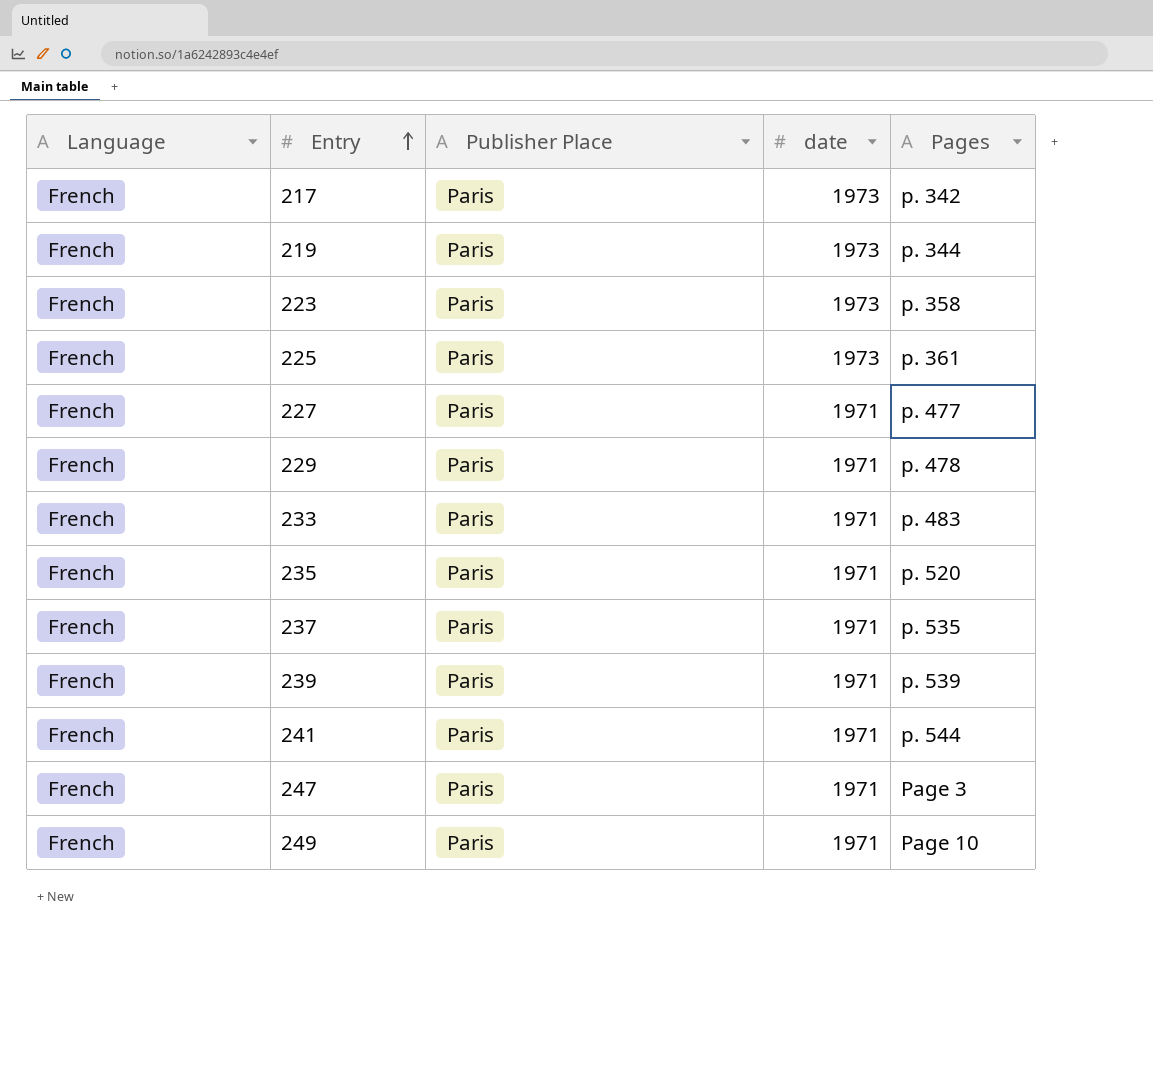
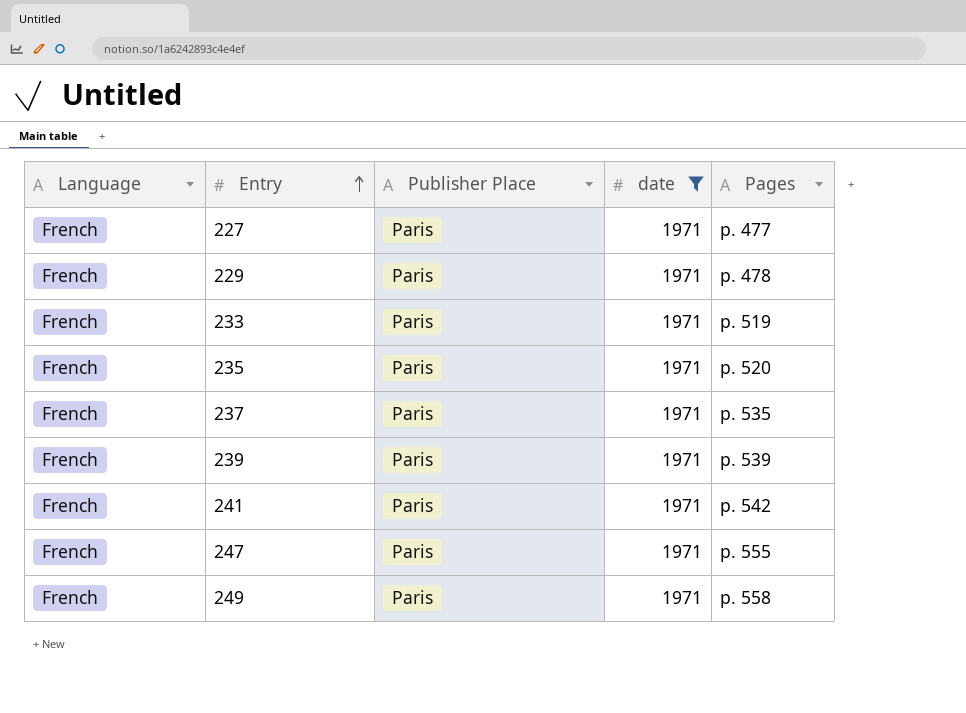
filter: none -> date = 1971
233 | Pages: p. 483 -> p. 519
241 | Pages: p. 544 -> p. 542
247 | Pages: Page 3 -> p. 555
249 | Pages: Page 10 -> p. 558

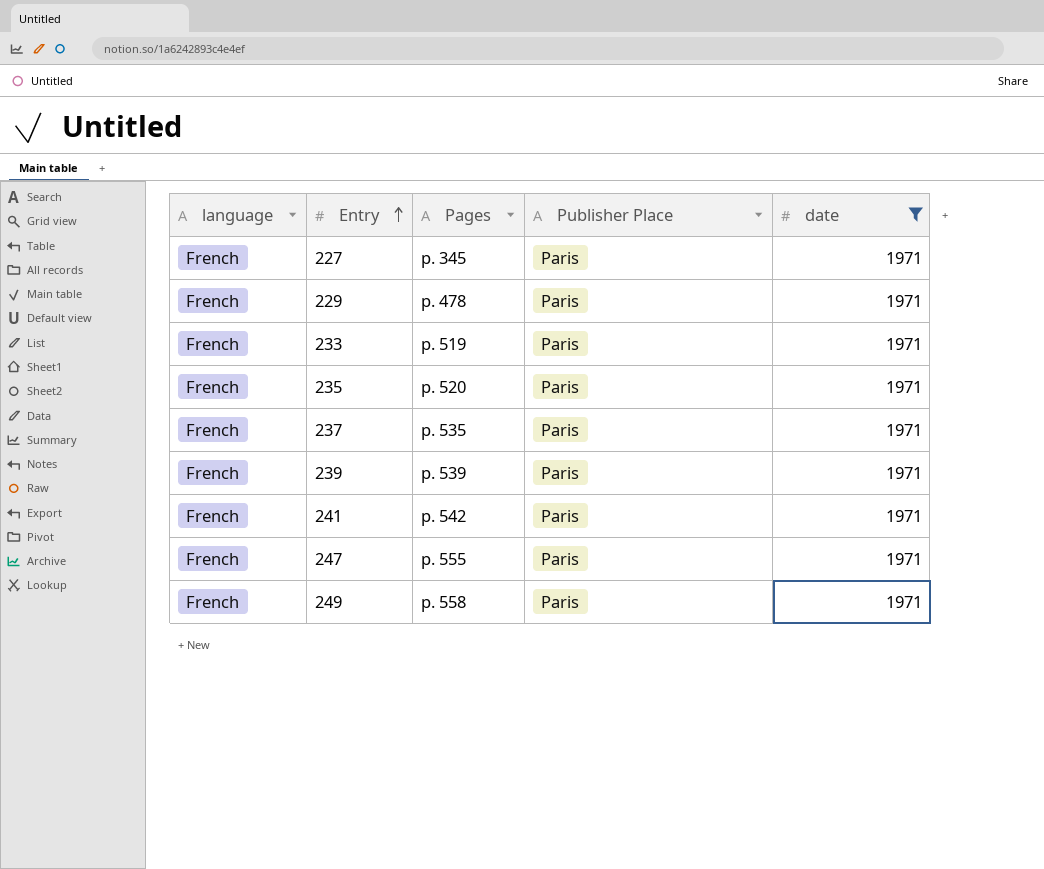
column name: Language -> language
column Pages | position: 5 -> 3
227 | Pages: p. 477 -> p. 345

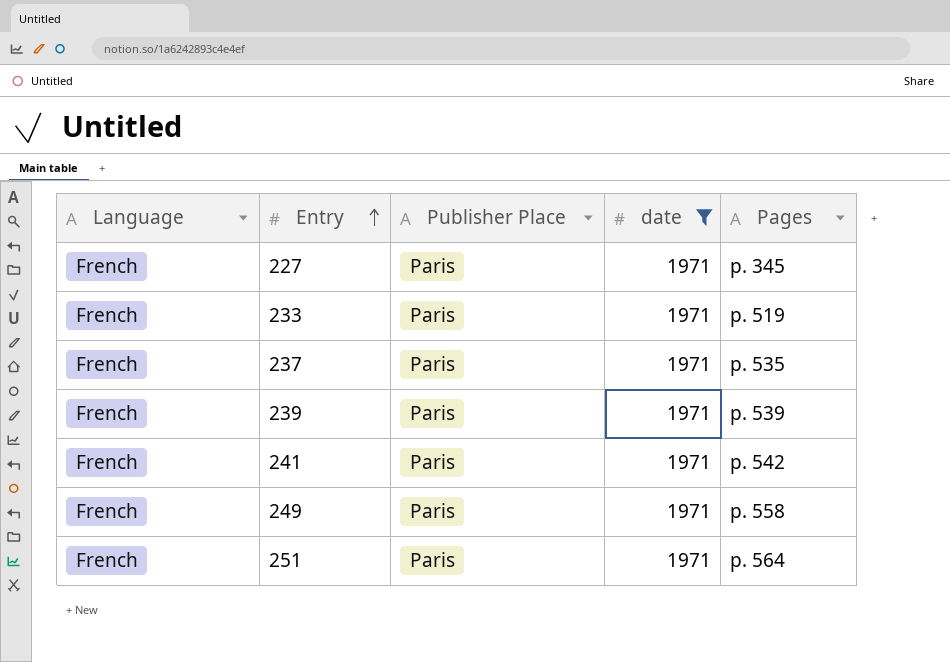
column name: language -> Language
column Pages | position: 3 -> 5
row 229: French | p. 478 | Paris | 1971 -> none
row 235: French | p. 520 | Paris | 1971 -> none
row 247: French | p. 555 | Paris | 1971 -> none
row 251: none -> French | Paris | 1971 | p. 564

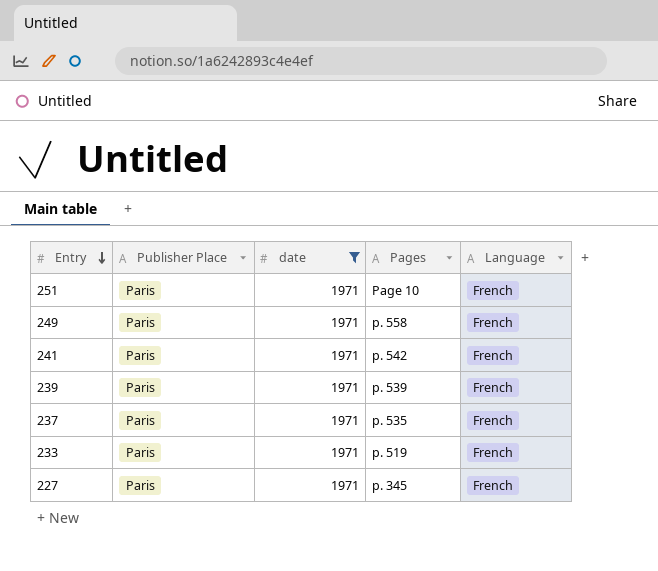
row order: Entry ascending -> Entry descending
column Language | position: 1 -> 5
251 | Pages: p. 564 -> Page 10

